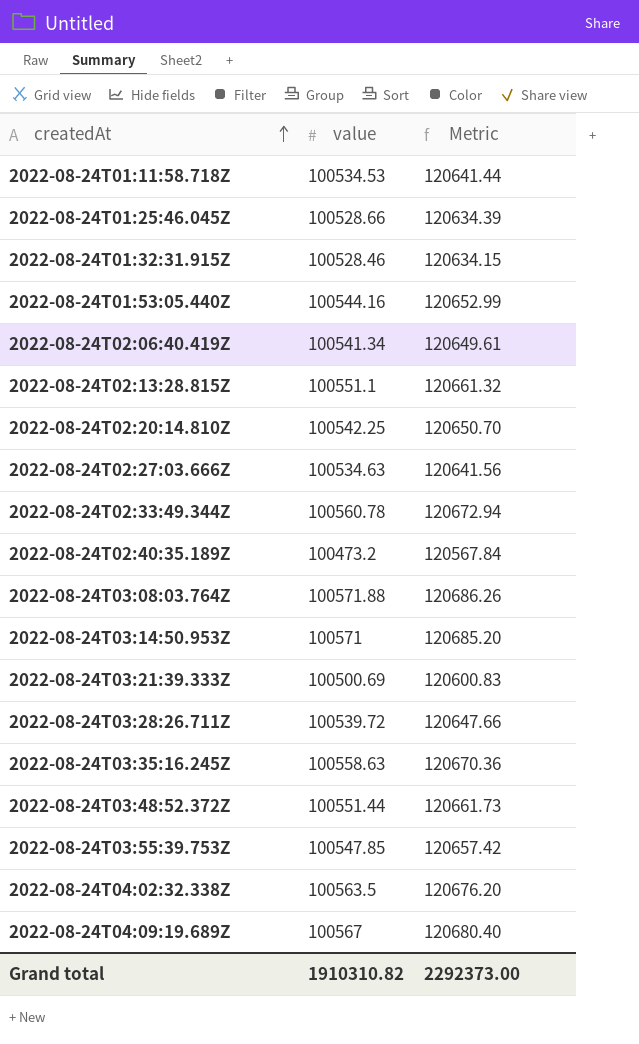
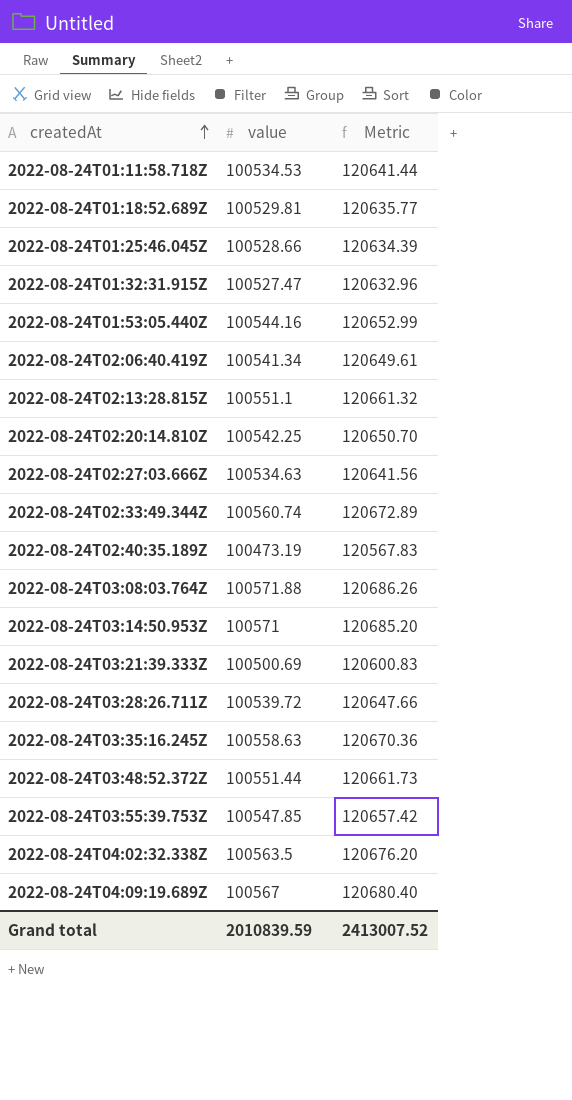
row 2022-08-24T01:18:52.689Z: none -> 100529.81 | 120635.77
2022-08-24T01:32:31.915Z | value: 100528.46 -> 100527.47
2022-08-24T01:32:31.915Z | Metric: 120634.15 -> 120632.96
2022-08-24T02:33:49.344Z | value: 100560.78 -> 100560.74
2022-08-24T02:33:49.344Z | Metric: 120672.94 -> 120672.89
2022-08-24T02:40:35.189Z | value: 100473.2 -> 100473.19
2022-08-24T02:40:35.189Z | Metric: 120567.84 -> 120567.83
Grand total | value: 1910310.82 -> 2010839.59
Grand total | Metric: 2292373.00 -> 2413007.52

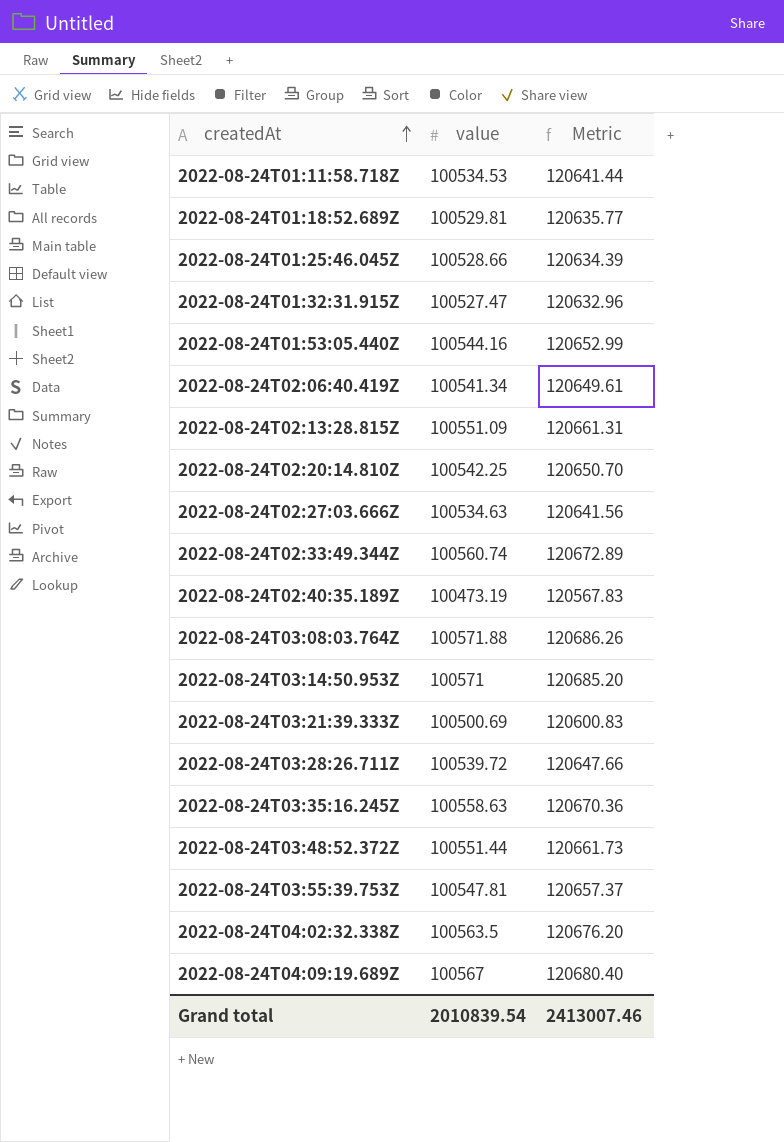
2022-08-24T02:13:28.815Z | value: 100551.1 -> 100551.09
2022-08-24T02:13:28.815Z | Metric: 120661.32 -> 120661.31
2022-08-24T03:55:39.753Z | value: 100547.85 -> 100547.81
2022-08-24T03:55:39.753Z | Metric: 120657.42 -> 120657.37
Grand total | value: 2010839.59 -> 2010839.54
Grand total | Metric: 2413007.52 -> 2413007.46

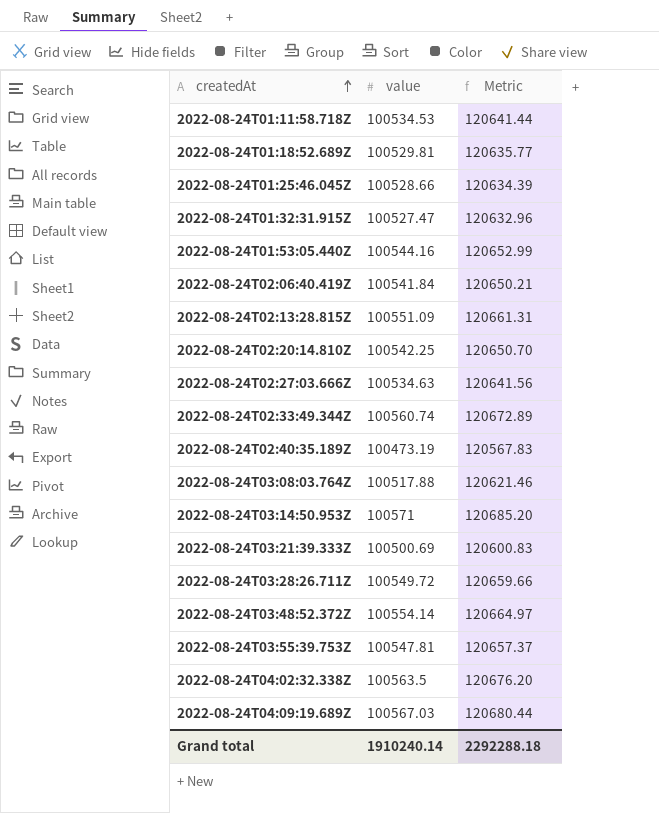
row 2022-08-24T03:35:16.245Z: 100558.63 | 120670.36 -> none
2022-08-24T02:06:40.419Z | value: 100541.34 -> 100541.84
2022-08-24T02:06:40.419Z | Metric: 120649.61 -> 120650.21
2022-08-24T03:08:03.764Z | value: 100571.88 -> 100517.88
2022-08-24T03:08:03.764Z | Metric: 120686.26 -> 120621.46
2022-08-24T03:28:26.711Z | value: 100539.72 -> 100549.72
2022-08-24T03:28:26.711Z | Metric: 120647.66 -> 120659.66
2022-08-24T03:48:52.372Z | value: 100551.44 -> 100554.14
2022-08-24T03:48:52.372Z | Metric: 120661.73 -> 120664.97
2022-08-24T04:09:19.689Z | value: 100567 -> 100567.03
2022-08-24T04:09:19.689Z | Metric: 120680.40 -> 120680.44
Grand total | value: 2010839.54 -> 1910240.14
Grand total | Metric: 2413007.46 -> 2292288.18

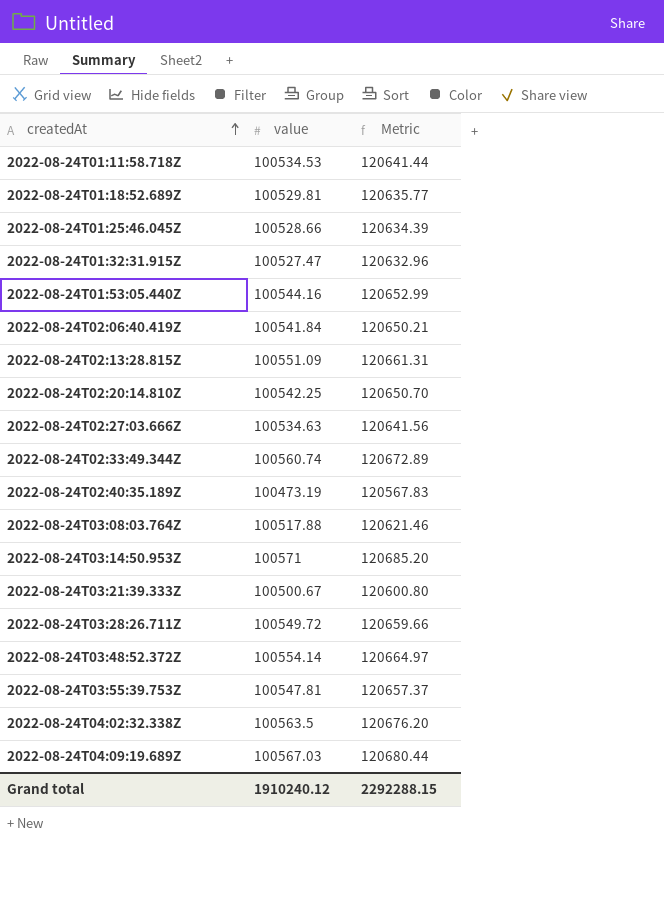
2022-08-24T03:21:39.333Z | value: 100500.69 -> 100500.67
2022-08-24T03:21:39.333Z | Metric: 120600.83 -> 120600.80
Grand total | value: 1910240.14 -> 1910240.12
Grand total | Metric: 2292288.18 -> 2292288.15

